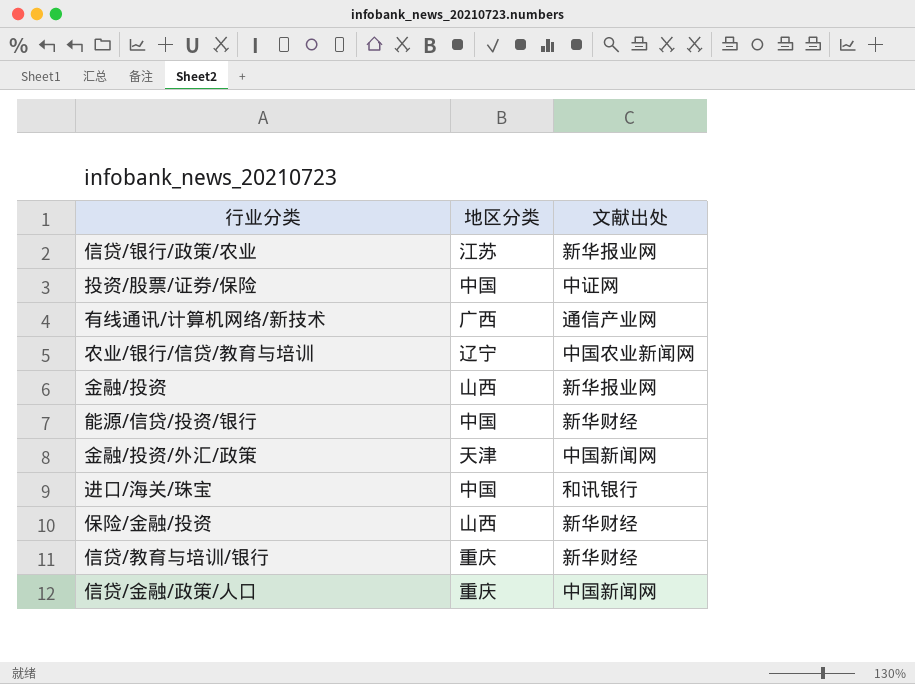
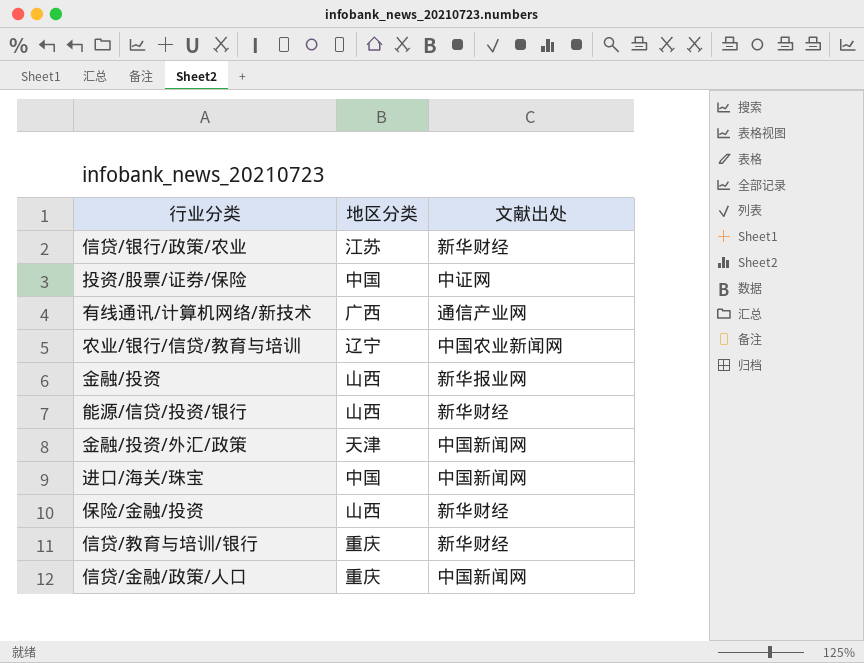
信贷/银行/政策/农业 | 文献出处: 新华报业网 -> 新华财经
能源/信贷/投资/银行 | 地区分类: 中国 -> 山西
进口/海关/珠宝 | 文献出处: 和讯银行 -> 中国新闻网

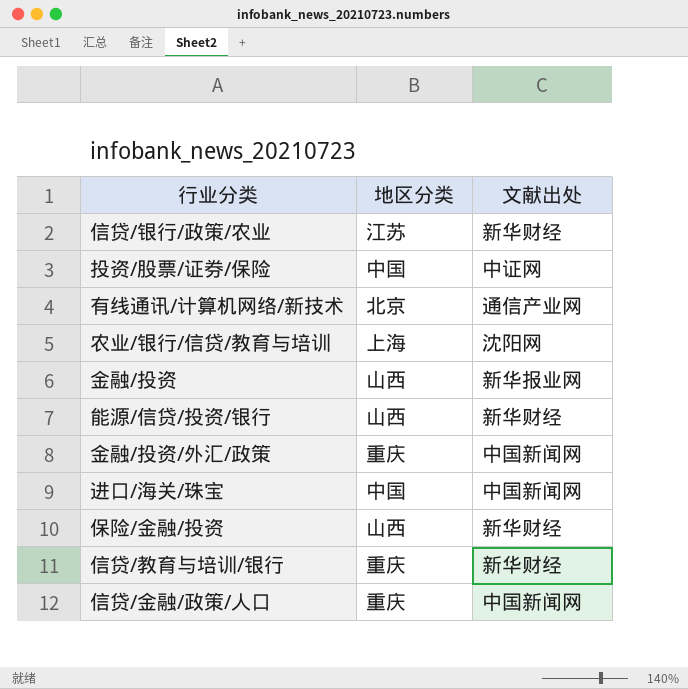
有线通讯/计算机网络/新技术 | 地区分类: 广西 -> 北京
农业/银行/信贷/教育与培训 | 地区分类: 辽宁 -> 上海
农业/银行/信贷/教育与培训 | 文献出处: 中国农业新闻网 -> 沈阳网
金融/投资/外汇/政策 | 地区分类: 天津 -> 重庆

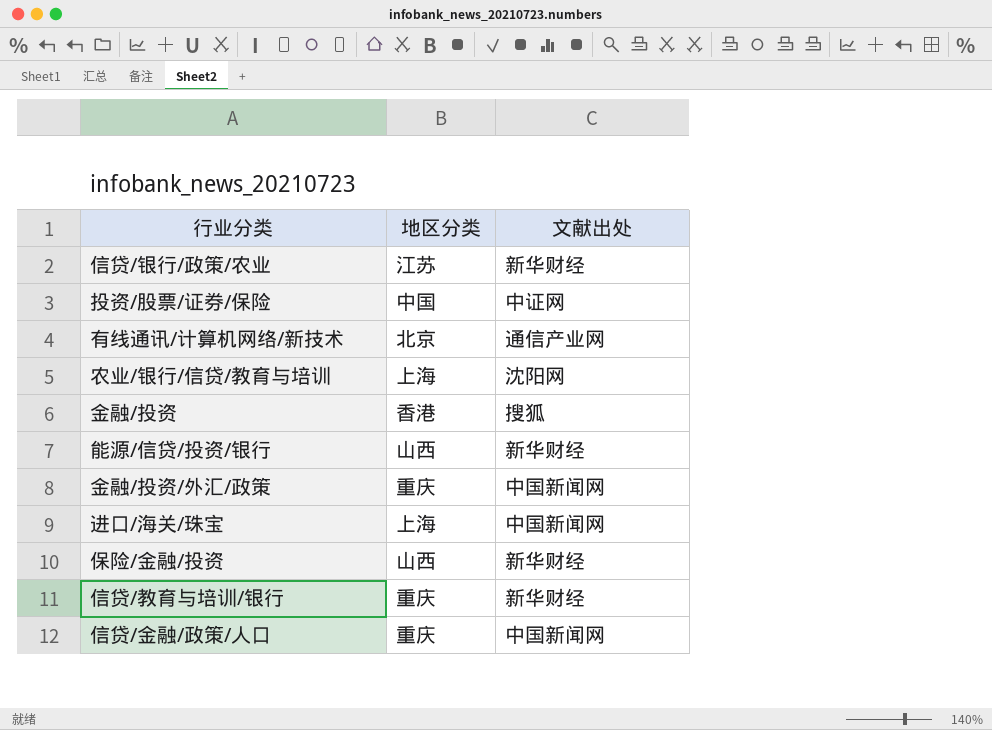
金融/投资 | 地区分类: 山西 -> 香港
金融/投资 | 文献出处: 新华报业网 -> 搜狐
进口/海关/珠宝 | 地区分类: 中国 -> 上海

